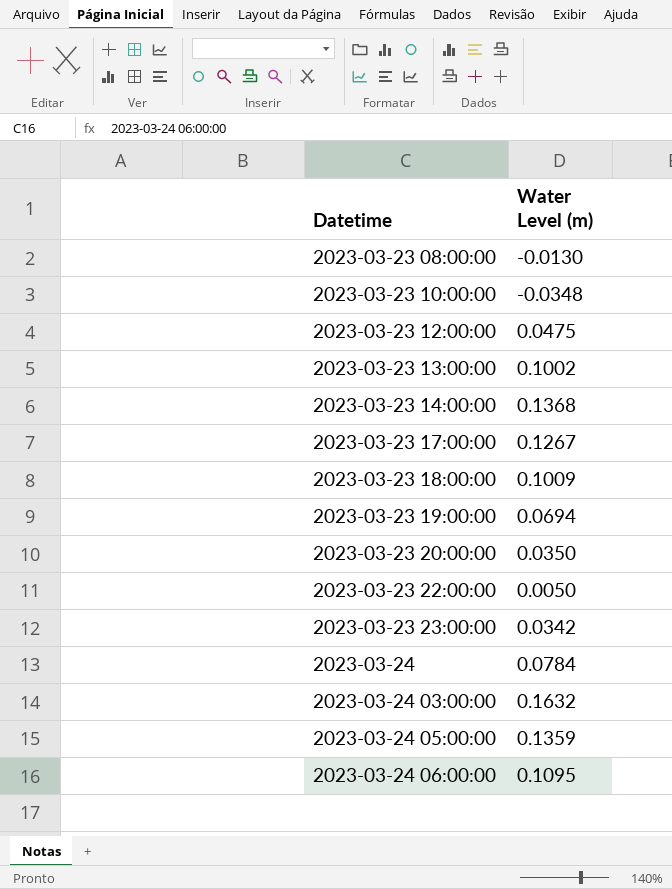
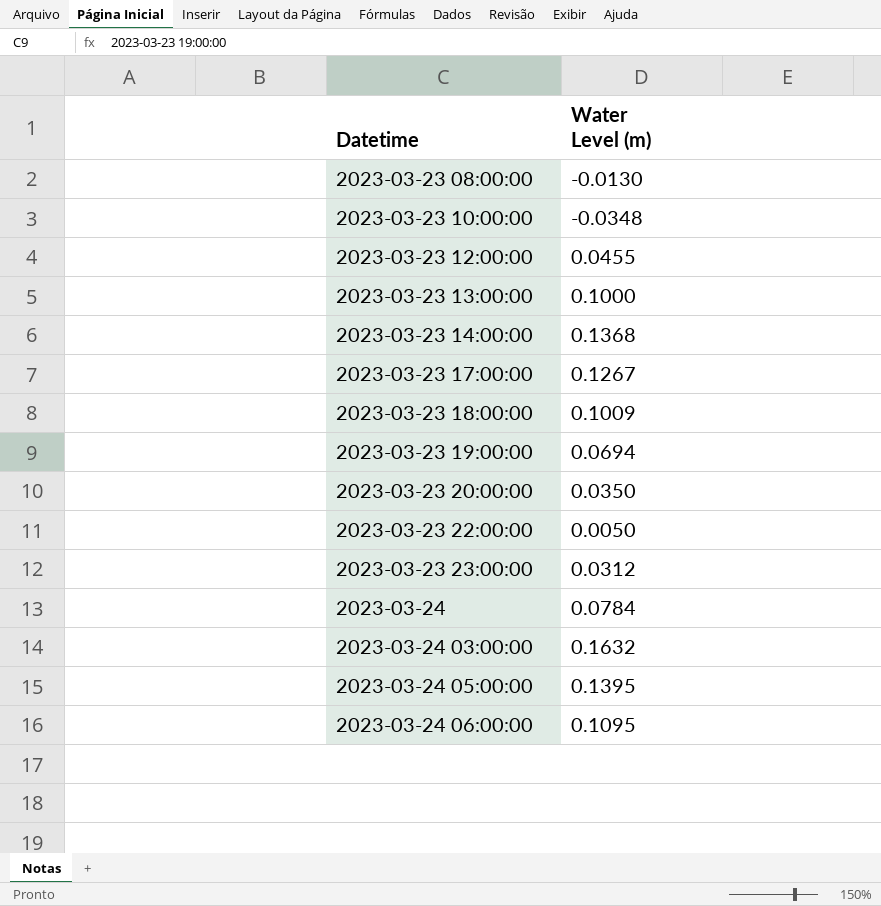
2023-03-23 12:00:00 | Water Level (m): 0.0475 -> 0.0455
2023-03-23 13:00:00 | Water Level (m): 0.1002 -> 0.1000
2023-03-23 23:00:00 | Water Level (m): 0.0342 -> 0.0312
2023-03-24 05:00:00 | Water Level (m): 0.1359 -> 0.1395

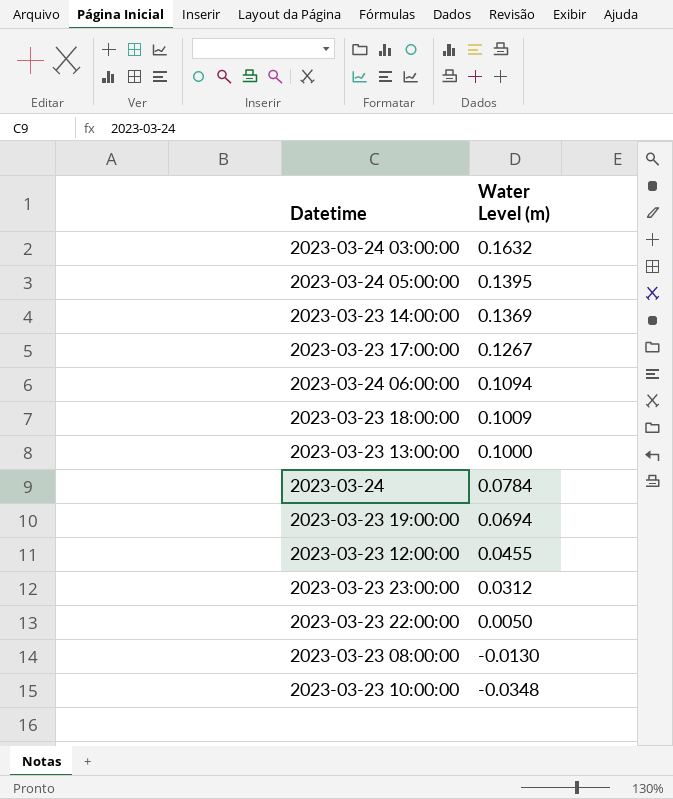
row order: Datetime ascending -> Water Level (m) descending
row 2023-03-23 20:00:00: 0.0350 -> none
2023-03-23 14:00:00 | Water Level (m): 0.1368 -> 0.1369
2023-03-24 06:00:00 | Water Level (m): 0.1095 -> 0.1094

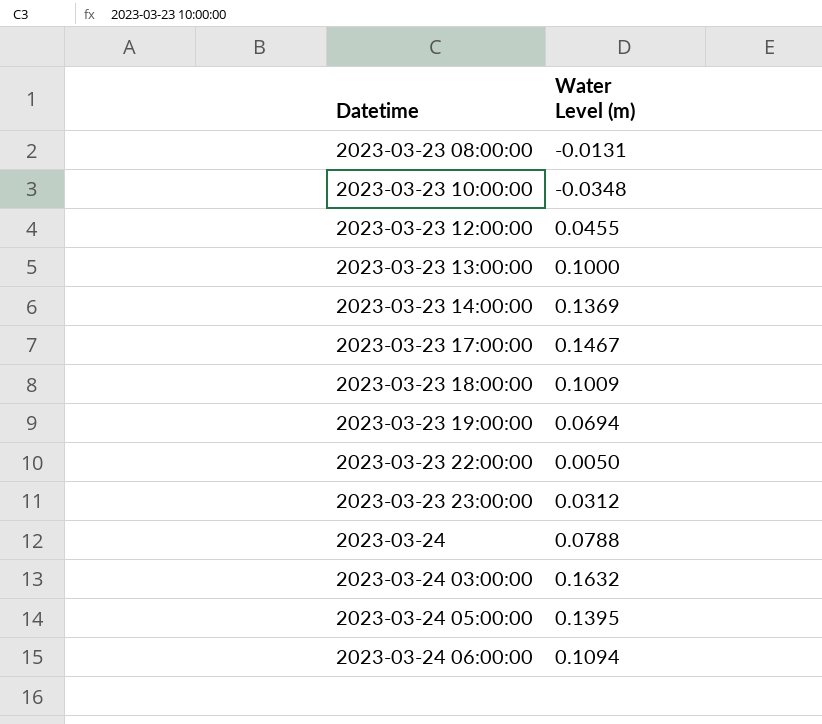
row order: Water Level (m) descending -> Datetime ascending
2023-03-23 08:00:00 | Water Level (m): -0.0130 -> -0.0131
2023-03-23 17:00:00 | Water Level (m): 0.1267 -> 0.1467
2023-03-24 | Water Level (m): 0.0784 -> 0.0788

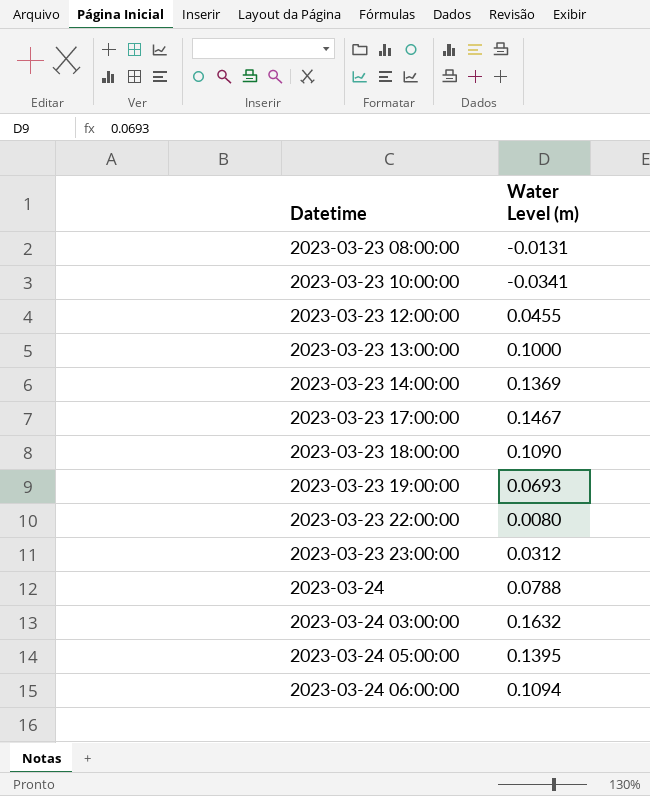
2023-03-23 10:00:00 | Water Level (m): -0.0348 -> -0.0341
2023-03-23 18:00:00 | Water Level (m): 0.1009 -> 0.1090
2023-03-23 19:00:00 | Water Level (m): 0.0694 -> 0.0693
2023-03-23 22:00:00 | Water Level (m): 0.0050 -> 0.0080

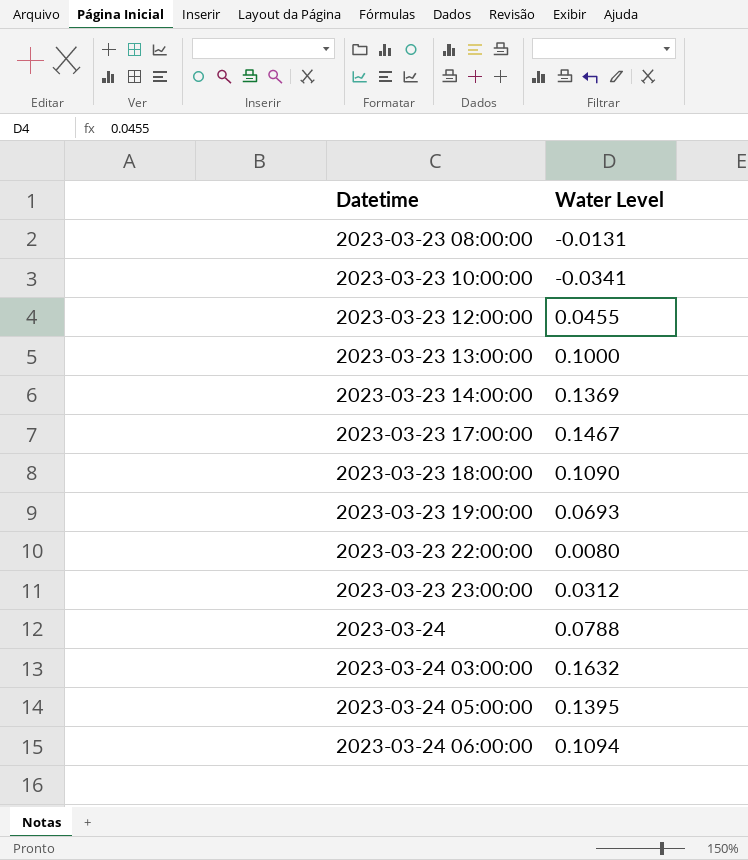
column name: Water Level (m) -> Water Level

